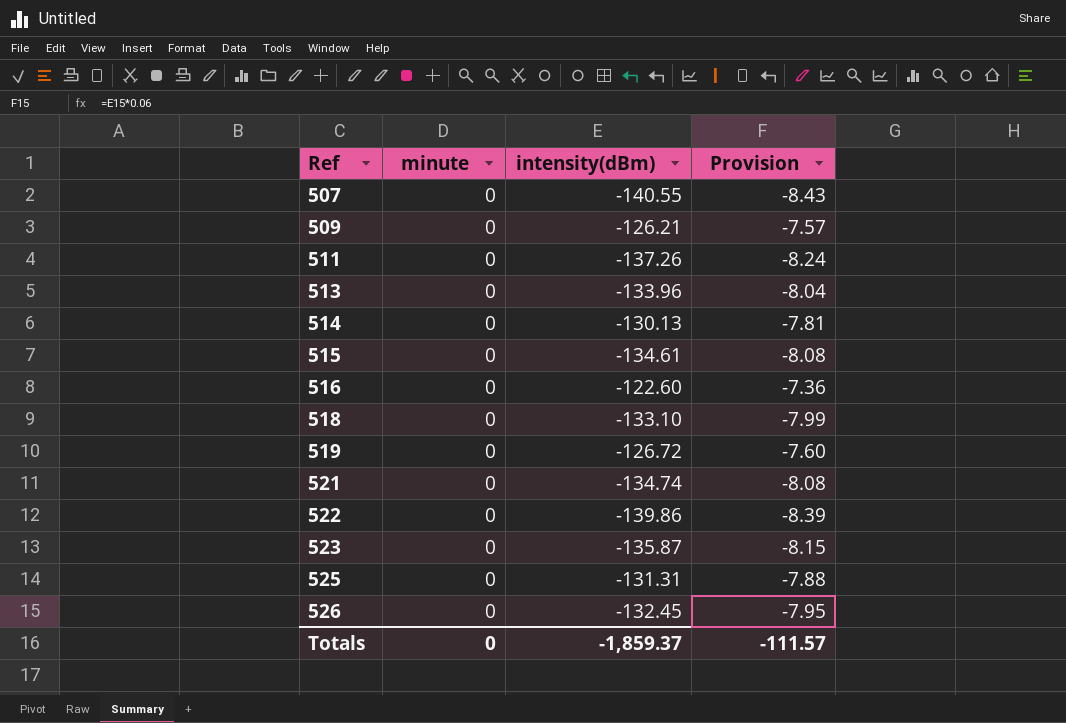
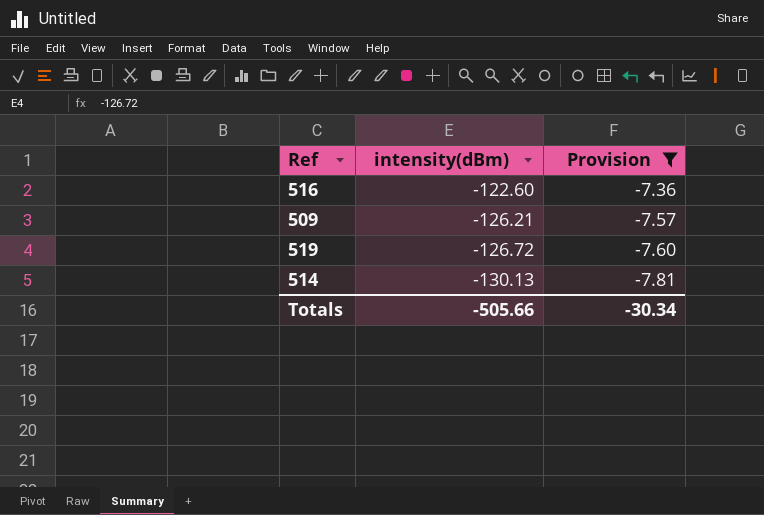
filter: none -> Provision >= -7.81
row order: Ref ascending -> intensity(dBm) descending
column minute | position: 2 -> none
Totals | intensity(dBm): -1,859.37 -> -505.66
Totals | Provision: -111.57 -> -30.34

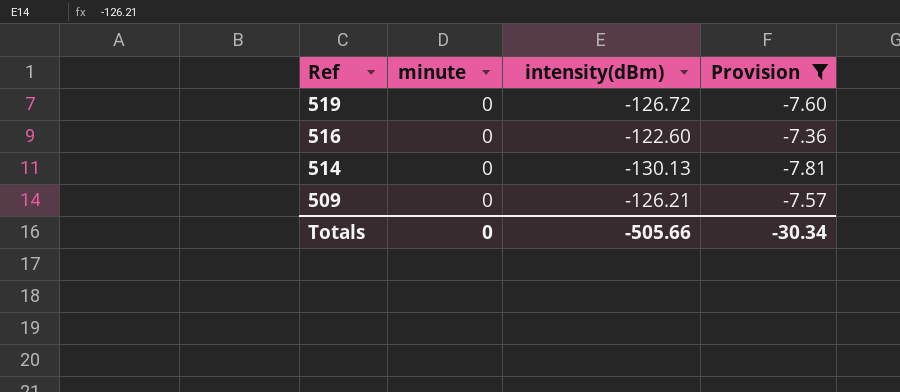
row order: intensity(dBm) descending -> Ref descending
column minute | position: none -> 2

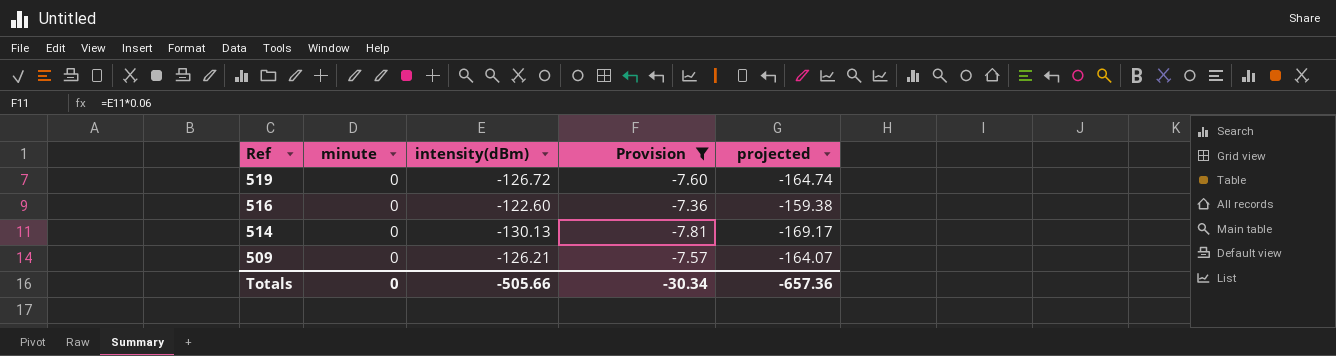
column projected | formula: none -> [intensity(dBm)] * 1.3

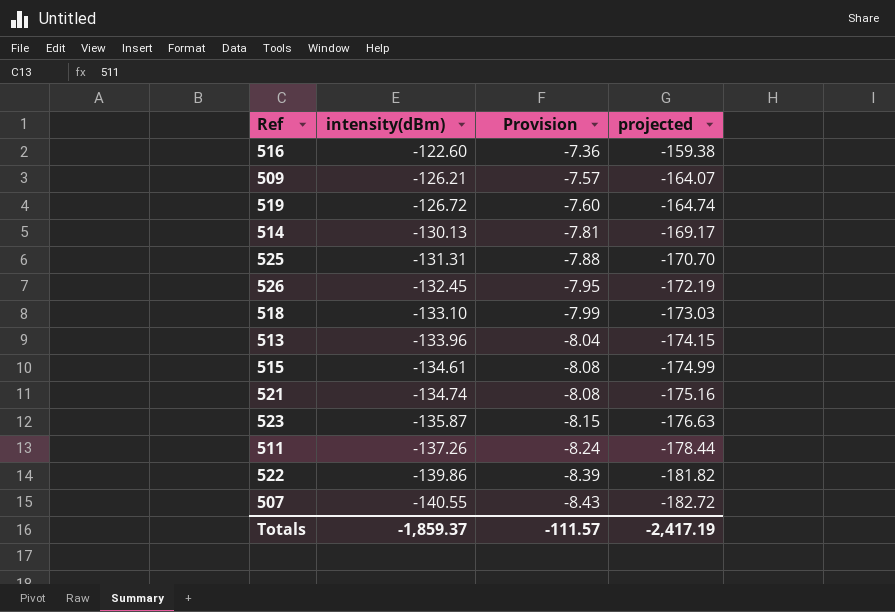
filter: Provision >= -7.81 -> none
row order: Ref descending -> intensity(dBm) descending
column minute | position: 2 -> none
Totals | intensity(dBm): -505.66 -> -1,859.37
Totals | Provision: -30.34 -> -111.57
Totals | projected: -657.36 -> -2,417.19

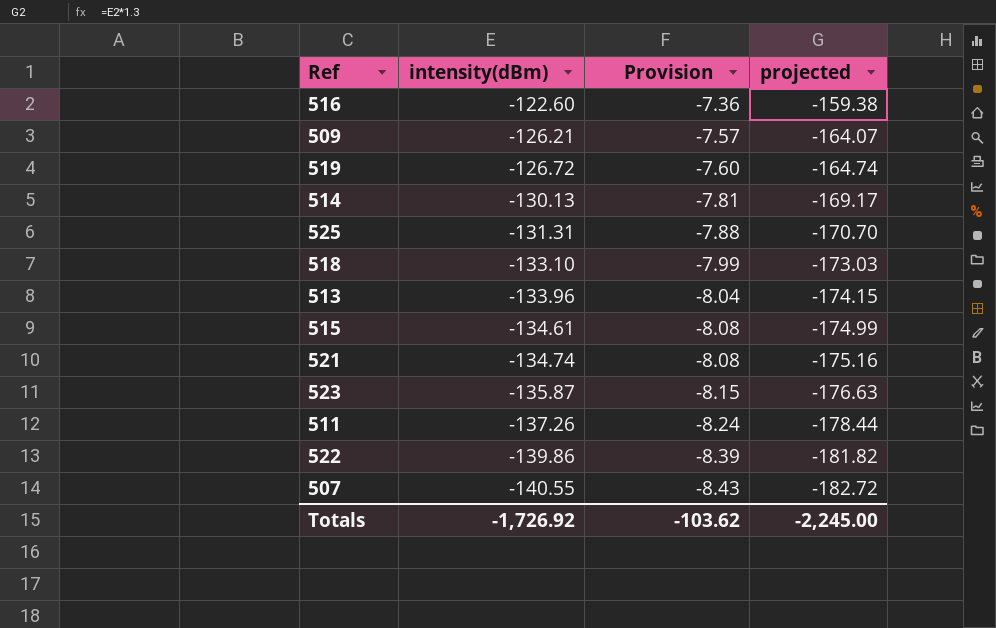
row 526: -132.45 | -7.95 | -172.19 -> none
Totals | intensity(dBm): -1,859.37 -> -1,726.92
Totals | Provision: -111.57 -> -103.62
Totals | projected: -2,417.19 -> -2,245.00

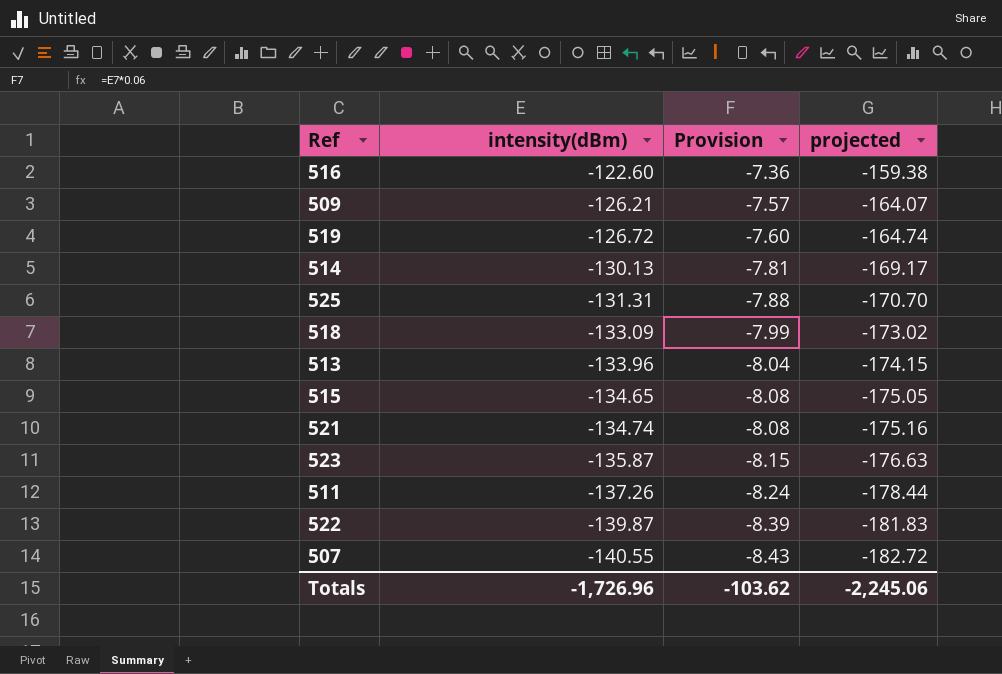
518 | intensity(dBm): -133.10 -> -133.09
518 | projected: -173.03 -> -173.02
515 | intensity(dBm): -134.61 -> -134.65
515 | projected: -174.99 -> -175.05
522 | intensity(dBm): -139.86 -> -139.87
522 | projected: -181.82 -> -181.83
Totals | intensity(dBm): -1,726.92 -> -1,726.96
Totals | projected: -2,245.00 -> -2,245.06

